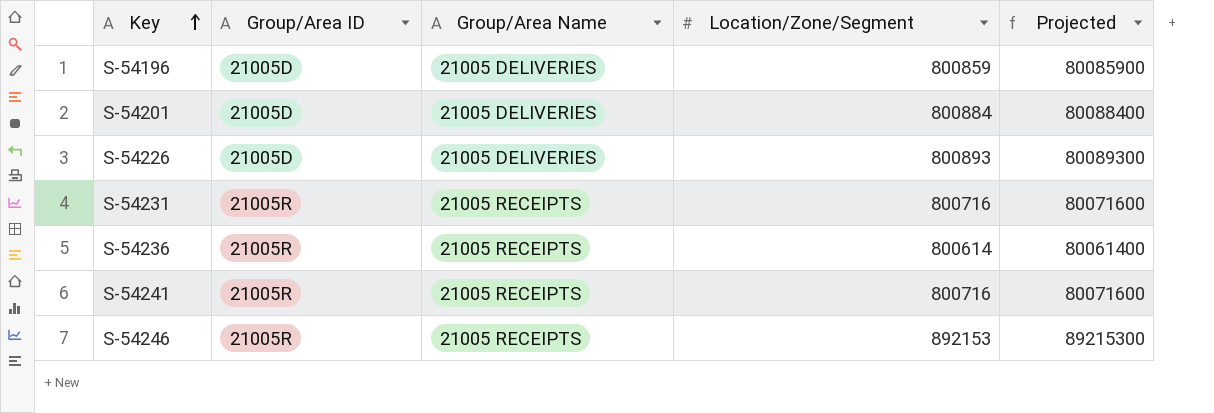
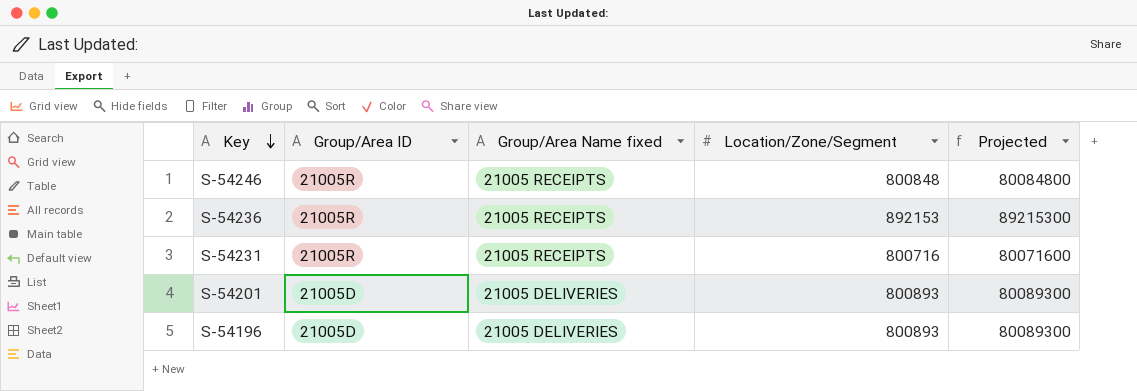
row order: Key ascending -> Key descending
column name: Group/Area Name -> Group/Area Name fixed
row S-54226: 21005D | 21005 DELIVERIES | 800893 | 80089300 -> none
row S-54241: 21005R | 21005 RECEIPTS | 800716 | 80071600 -> none
S-54246 | Location/Zone/Segment: 892153 -> 800848
S-54246 | Projected: 89215300 -> 80084800
S-54236 | Location/Zone/Segment: 800614 -> 892153
S-54236 | Projected: 80061400 -> 89215300
S-54201 | Location/Zone/Segment: 800884 -> 800893
S-54201 | Projected: 80088400 -> 80089300
S-54196 | Location/Zone/Segment: 800859 -> 800893
S-54196 | Projected: 80085900 -> 80089300

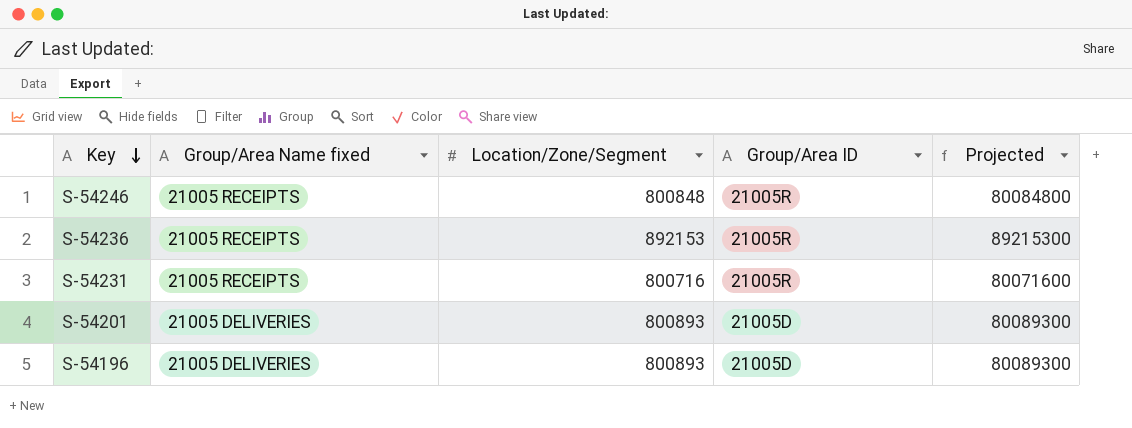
column Group/Area ID | position: 2 -> 4

